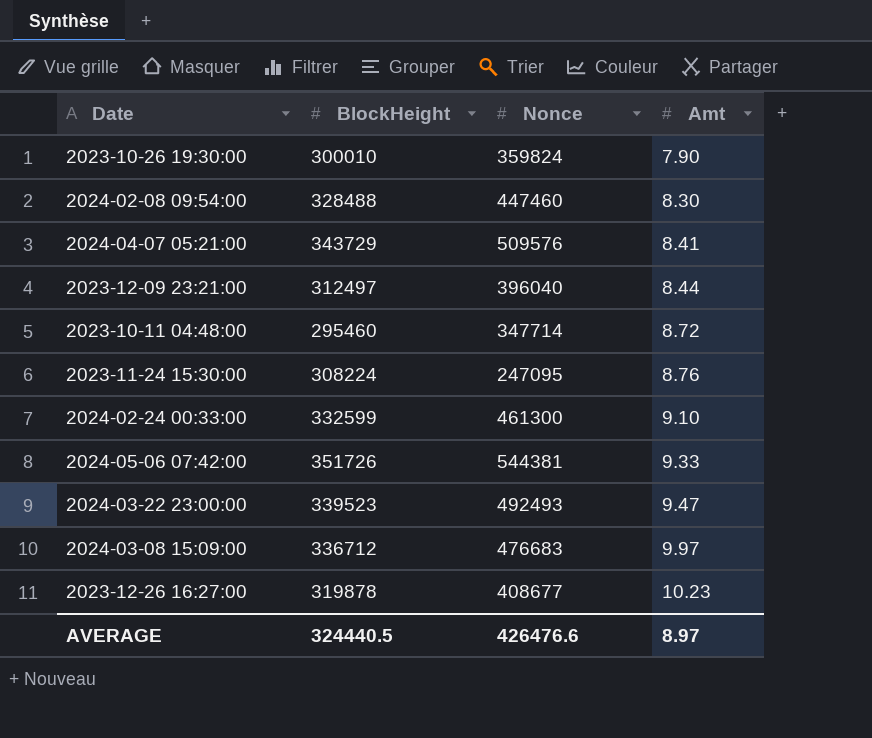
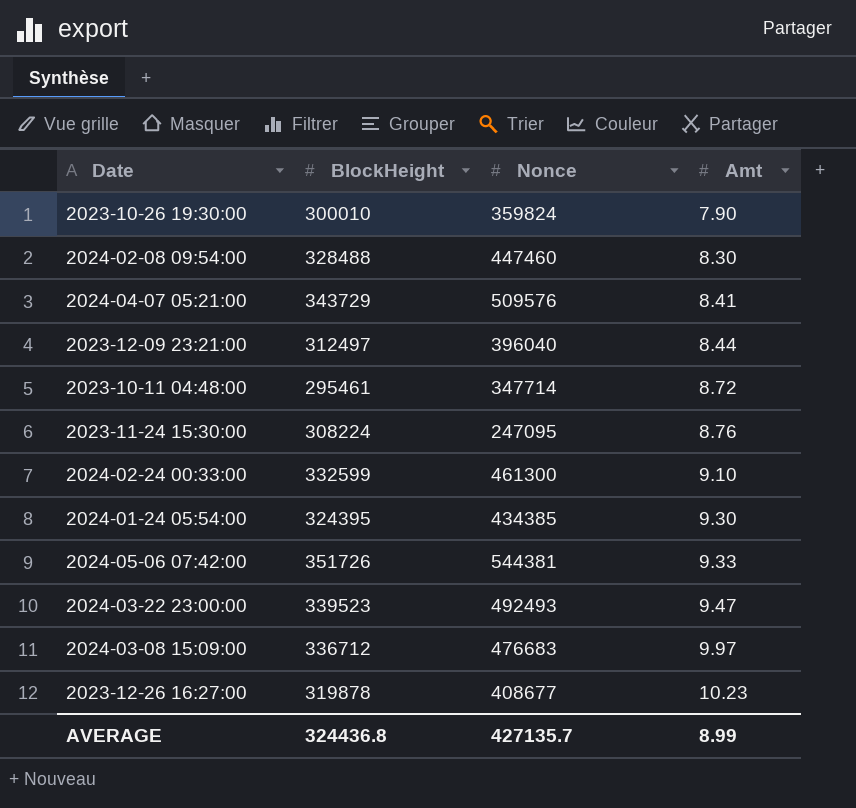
2023-10-11 04:48:00 | BlockHeight: 295460 -> 295461
row 2024-01-24 05:54:00: none -> 324395 | 434385 | 9.30
AVERAGE | BlockHeight: 324440.5 -> 324436.8
AVERAGE | Nonce: 426476.6 -> 427135.7
AVERAGE | Amt: 8.97 -> 8.99

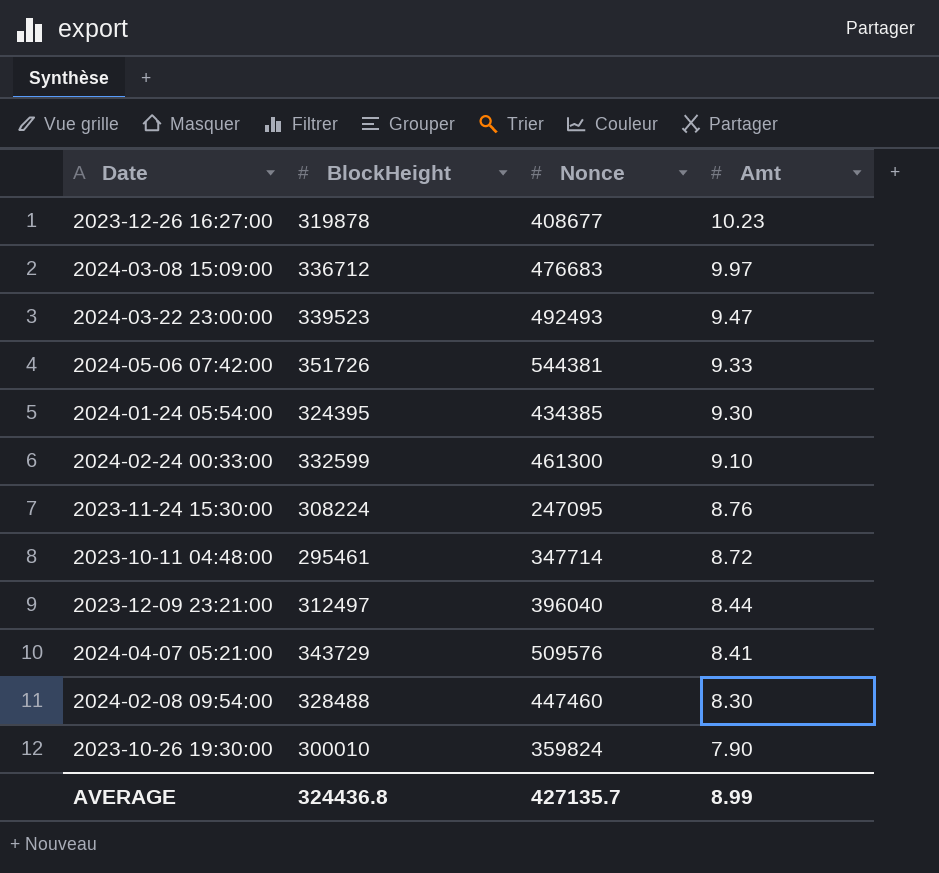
row order: Amt ascending -> Amt descending

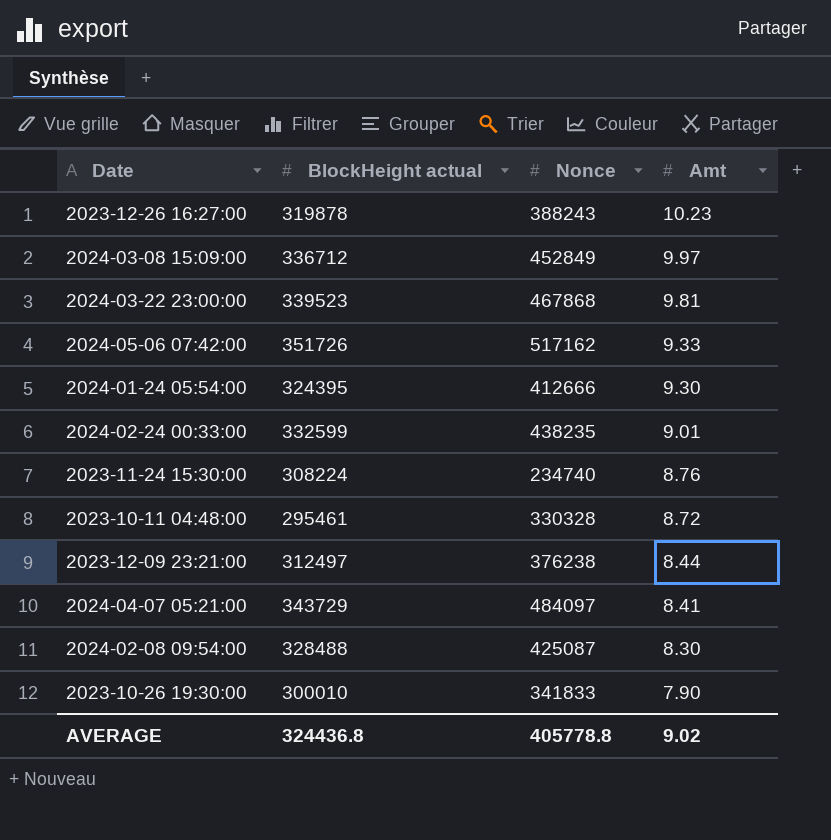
column name: BlockHeight -> BlockHeight actual
2023-12-26 16:27:00 | Nonce: 408677 -> 388243
2024-03-08 15:09:00 | Nonce: 476683 -> 452849
2024-03-22 23:00:00 | Nonce: 492493 -> 467868
2024-03-22 23:00:00 | Amt: 9.47 -> 9.81
2024-05-06 07:42:00 | Nonce: 544381 -> 517162
2024-01-24 05:54:00 | Nonce: 434385 -> 412666
2024-02-24 00:33:00 | Nonce: 461300 -> 438235
2024-02-24 00:33:00 | Amt: 9.10 -> 9.01
2023-11-24 15:30:00 | Nonce: 247095 -> 234740
2023-10-11 04:48:00 | Nonce: 347714 -> 330328
2023-12-09 23:21:00 | Nonce: 396040 -> 376238
2024-04-07 05:21:00 | Nonce: 509576 -> 484097
2024-02-08 09:54:00 | Nonce: 447460 -> 425087
2023-10-26 19:30:00 | Nonce: 359824 -> 341833
AVERAGE | Nonce: 427135.7 -> 405778.8
AVERAGE | Amt: 8.99 -> 9.02

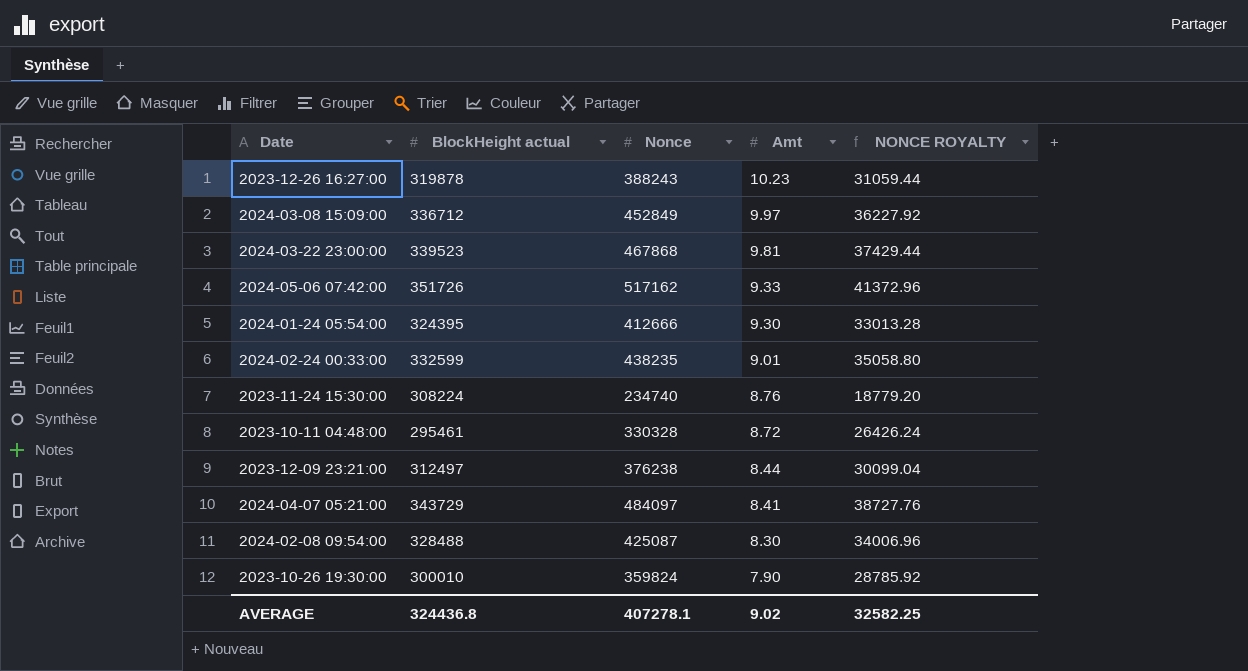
column NONCE ROYALTY | formula: none -> [Nonce] * 0.08
2023-10-26 19:30:00 | Nonce: 341833 -> 359824
AVERAGE | Nonce: 405778.8 -> 407278.1

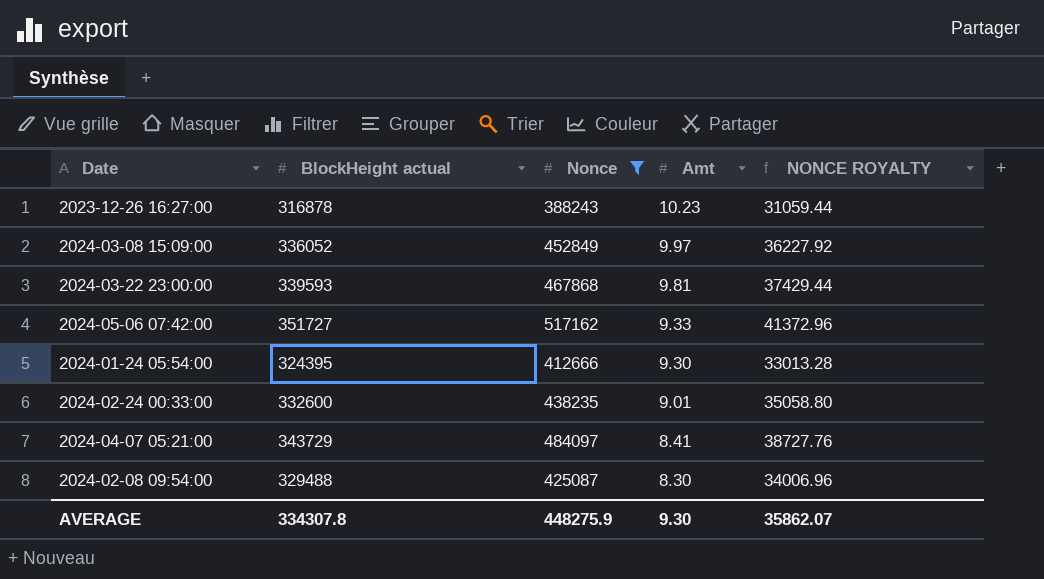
filter: none -> Nonce >= 388243
2023-12-26 16:27:00 | BlockHeight actual: 319878 -> 316878
2024-03-08 15:09:00 | BlockHeight actual: 336712 -> 336052
2024-03-22 23:00:00 | BlockHeight actual: 339523 -> 339593
2024-05-06 07:42:00 | BlockHeight actual: 351726 -> 351727
2024-02-24 00:33:00 | BlockHeight actual: 332599 -> 332600
2024-02-08 09:54:00 | BlockHeight actual: 328488 -> 329488
AVERAGE | BlockHeight actual: 324436.8 -> 334307.8
AVERAGE | Nonce: 407278.1 -> 448275.9
AVERAGE | Amt: 9.02 -> 9.30
AVERAGE | NONCE ROYALTY: 32582.25 -> 35862.07

